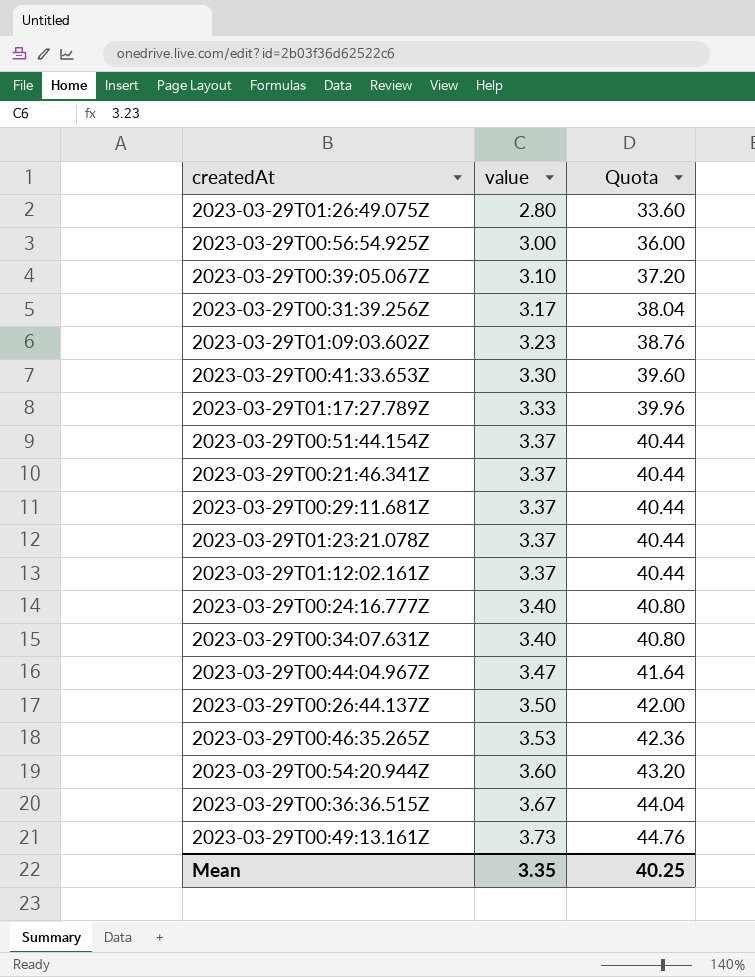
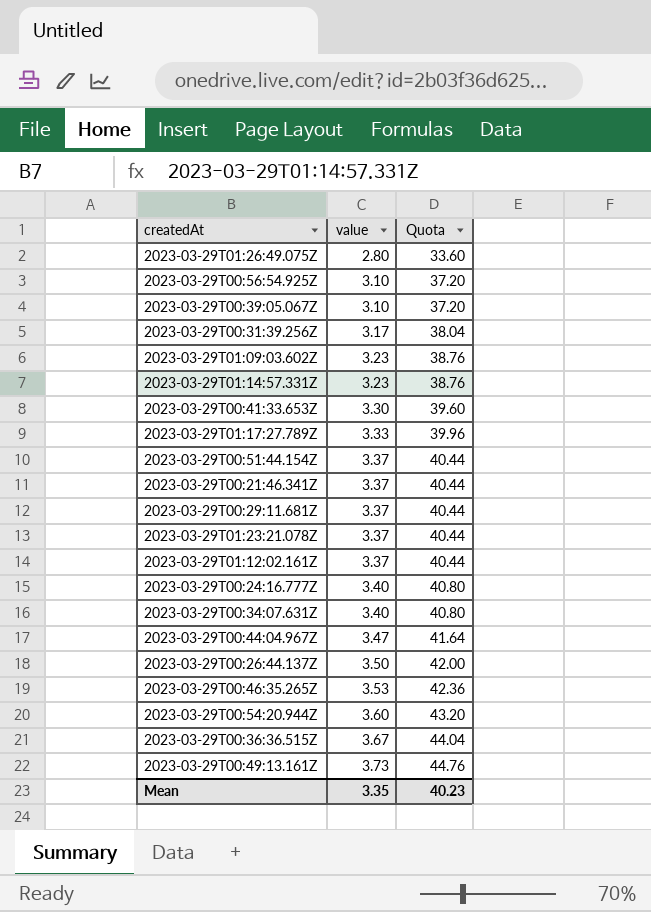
2023-03-29T00:56:54.925Z | value: 3.00 -> 3.10
2023-03-29T00:56:54.925Z | Quota: 36.00 -> 37.20
row 2023-03-29T01:14:57.331Z: none -> 3.23 | 38.76
Mean | Quota: 40.25 -> 40.23

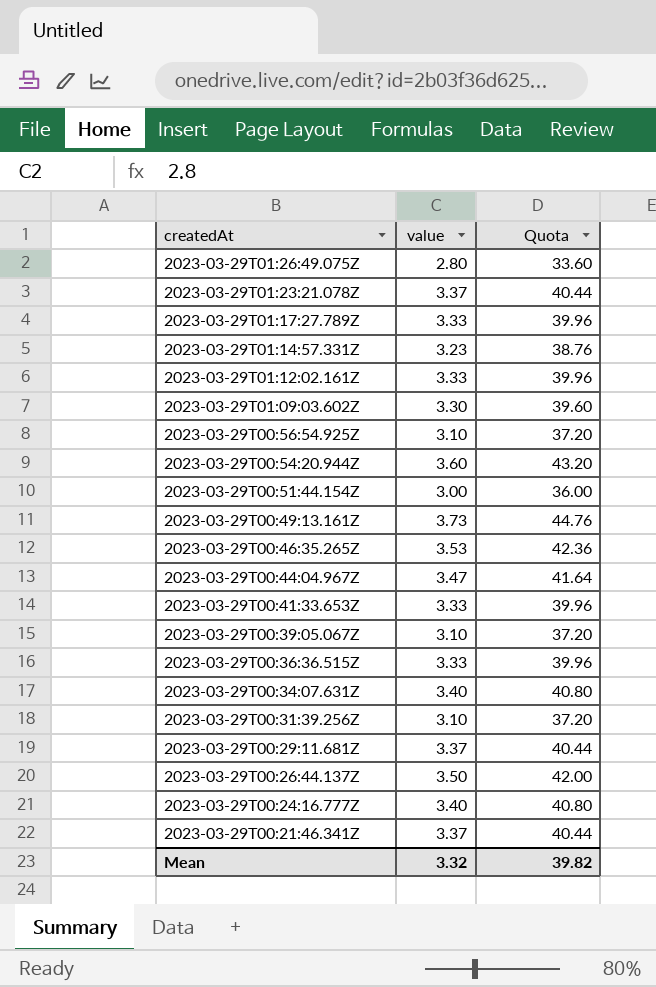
row order: value ascending -> createdAt descending
2023-03-29T01:12:02.161Z | value: 3.37 -> 3.33
2023-03-29T01:12:02.161Z | Quota: 40.44 -> 39.96
2023-03-29T01:09:03.602Z | value: 3.23 -> 3.30
2023-03-29T01:09:03.602Z | Quota: 38.76 -> 39.60
2023-03-29T00:51:44.154Z | value: 3.37 -> 3.00
2023-03-29T00:51:44.154Z | Quota: 40.44 -> 36.00
2023-03-29T00:41:33.653Z | value: 3.30 -> 3.33
2023-03-29T00:41:33.653Z | Quota: 39.60 -> 39.96
2023-03-29T00:36:36.515Z | value: 3.67 -> 3.33
2023-03-29T00:36:36.515Z | Quota: 44.04 -> 39.96
2023-03-29T00:31:39.256Z | value: 3.17 -> 3.10
2023-03-29T00:31:39.256Z | Quota: 38.04 -> 37.20
Mean | value: 3.35 -> 3.32
Mean | Quota: 40.23 -> 39.82

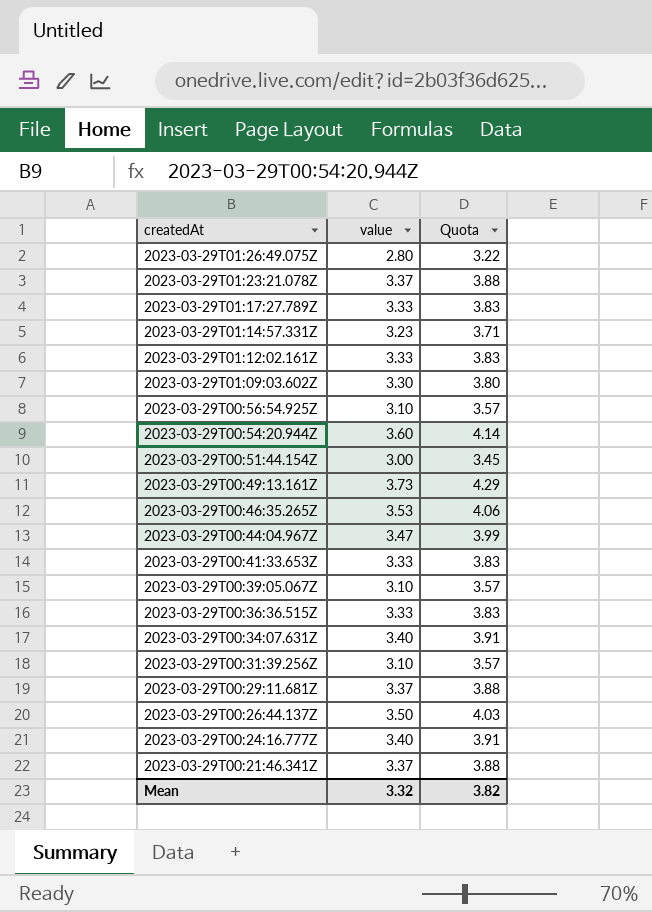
column Quota | formula: [value] * 12 -> [value] * 1.15
Mean | Quota: 39.82 -> 3.82

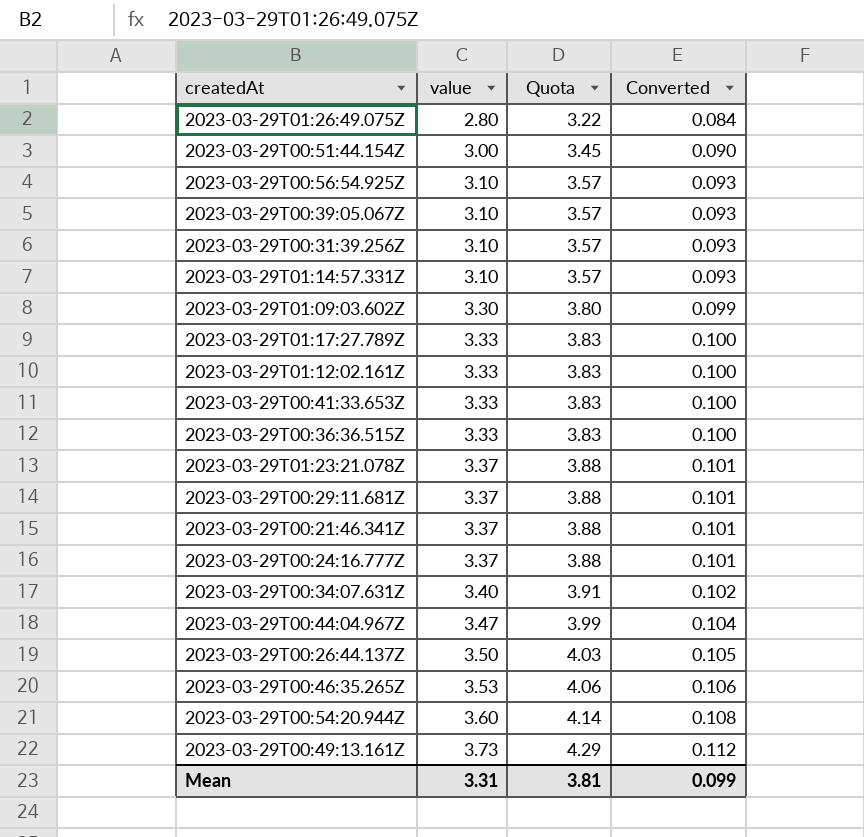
row order: createdAt descending -> value ascending
column Converted | formula: none -> [value] * 0.03
2023-03-29T01:14:57.331Z | value: 3.23 -> 3.10
2023-03-29T01:14:57.331Z | Quota: 3.71 -> 3.57
2023-03-29T00:24:16.777Z | value: 3.40 -> 3.37
2023-03-29T00:24:16.777Z | Quota: 3.91 -> 3.88
Mean | value: 3.32 -> 3.31
Mean | Quota: 3.82 -> 3.81

